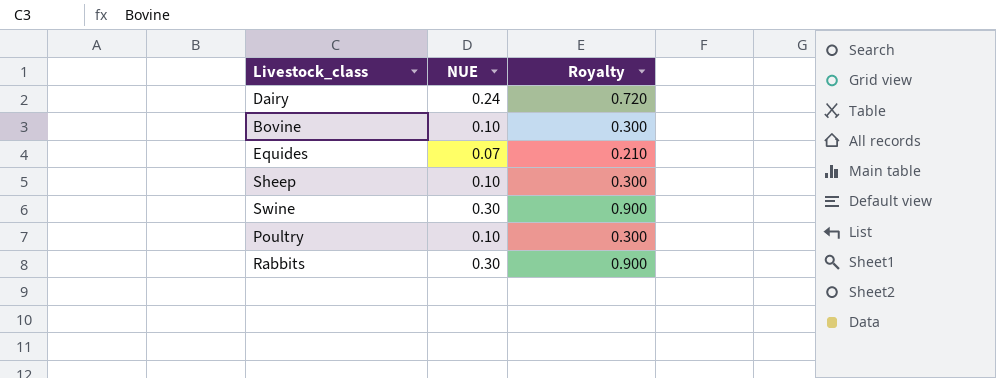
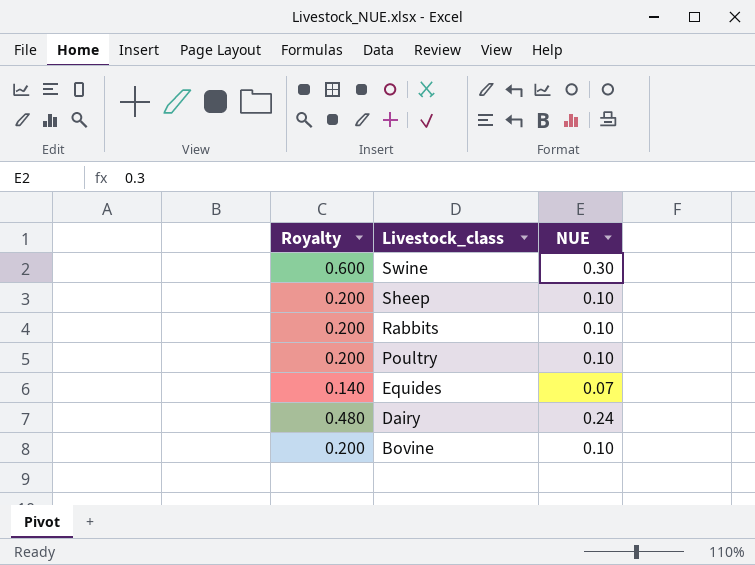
row order: none -> Livestock_class descending
column Royalty | formula: [NUE] * 3 -> [NUE] * 2
column Royalty | position: 3 -> 1
Rabbits | NUE: 0.30 -> 0.10

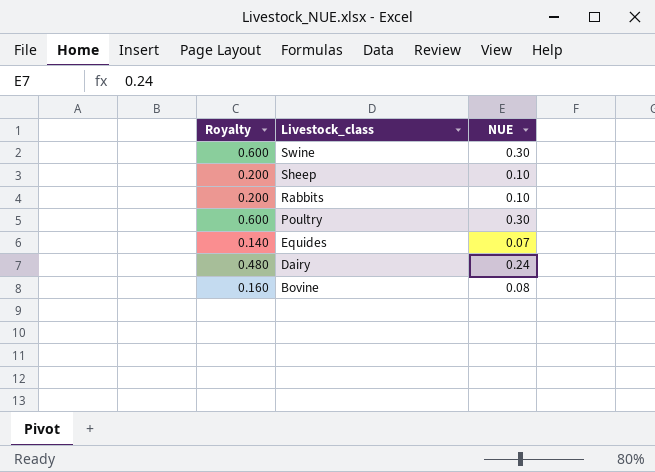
Poultry | Royalty: 0.200 -> 0.600
Poultry | NUE: 0.10 -> 0.30
Bovine | Royalty: 0.200 -> 0.160
Bovine | NUE: 0.10 -> 0.08

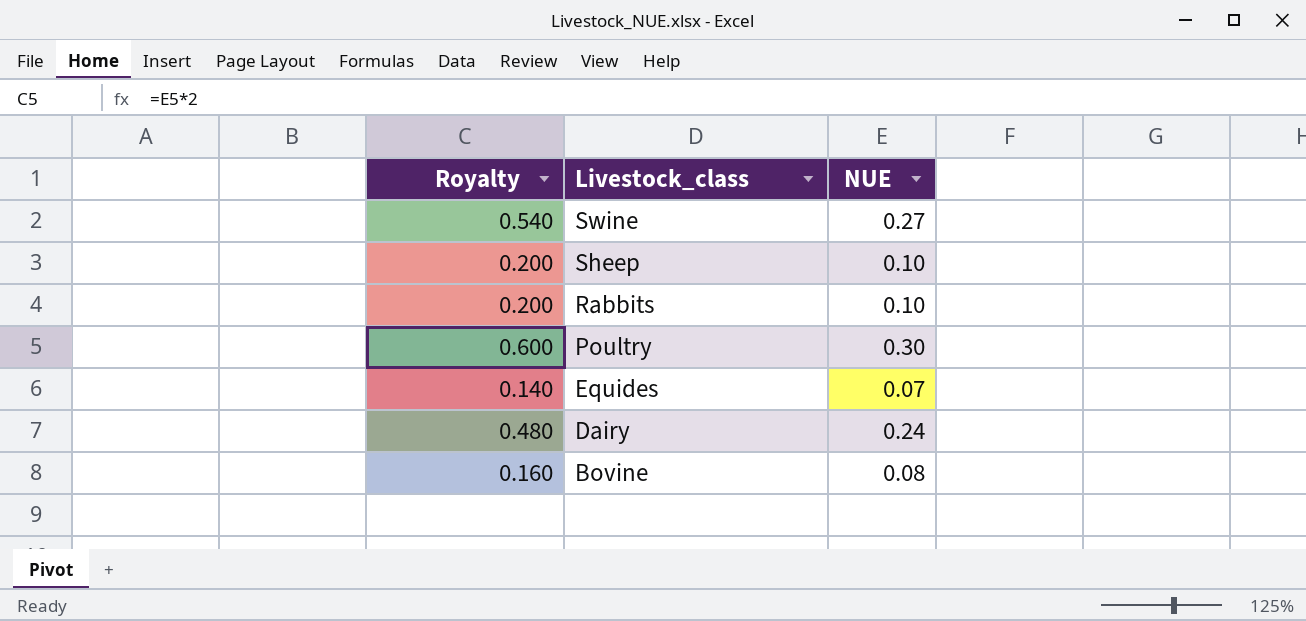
Swine | Royalty: 0.600 -> 0.540
Swine | NUE: 0.30 -> 0.27

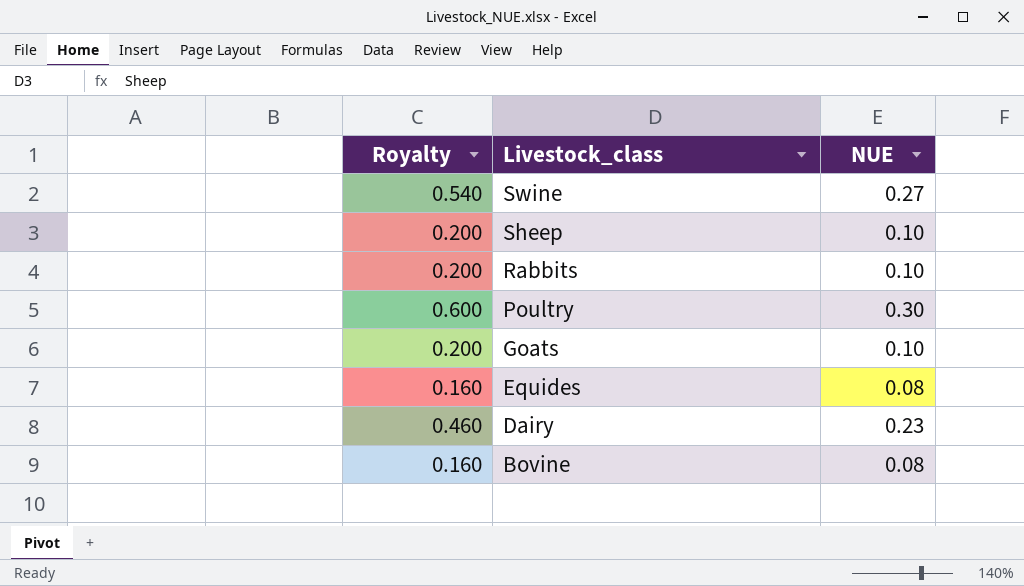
row Goats: none -> 0.200 | 0.10
Equides | Royalty: 0.140 -> 0.160
Equides | NUE: 0.07 -> 0.08
Dairy | Royalty: 0.480 -> 0.460
Dairy | NUE: 0.24 -> 0.23

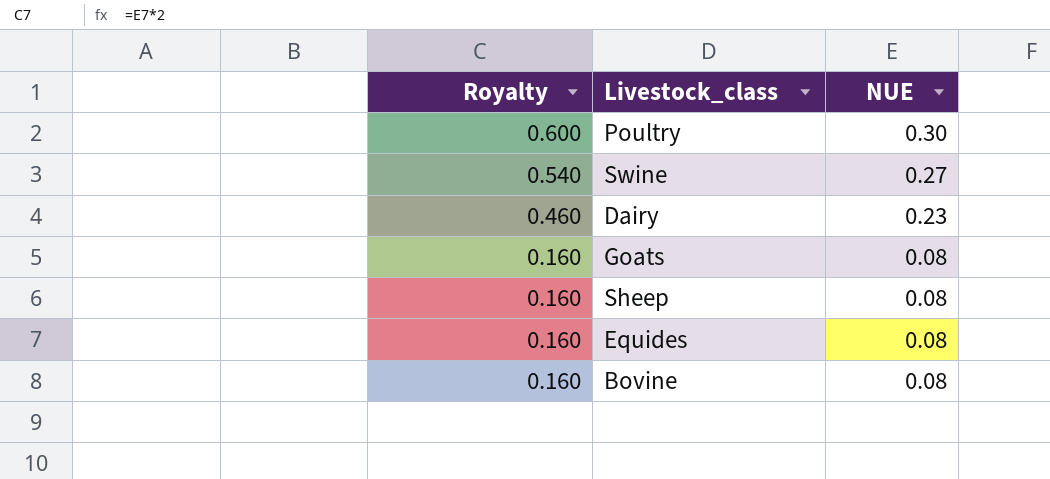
row order: Livestock_class descending -> Royalty descending
row Rabbits: 0.200 | 0.10 -> none
Goats | Royalty: 0.200 -> 0.160
Goats | NUE: 0.10 -> 0.08
Sheep | Royalty: 0.200 -> 0.160
Sheep | NUE: 0.10 -> 0.08

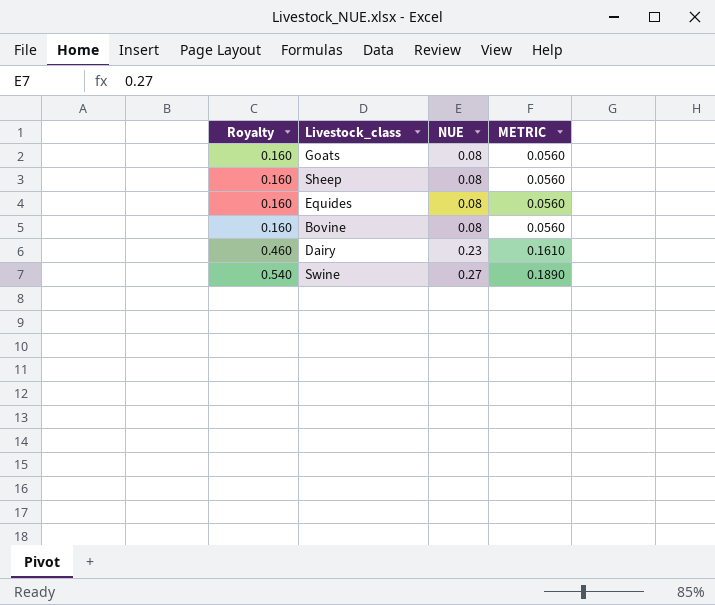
row order: Royalty descending -> Royalty ascending
column METRIC | formula: none -> [NUE] * 0.7
row Poultry: 0.600 | 0.30 -> none

